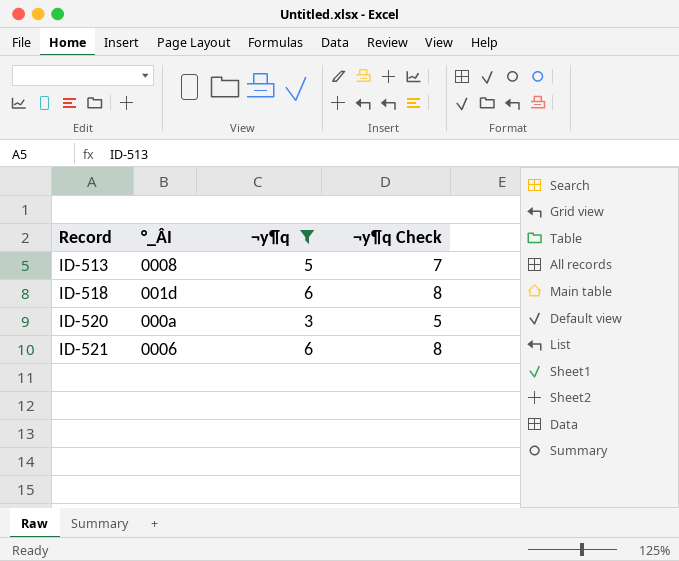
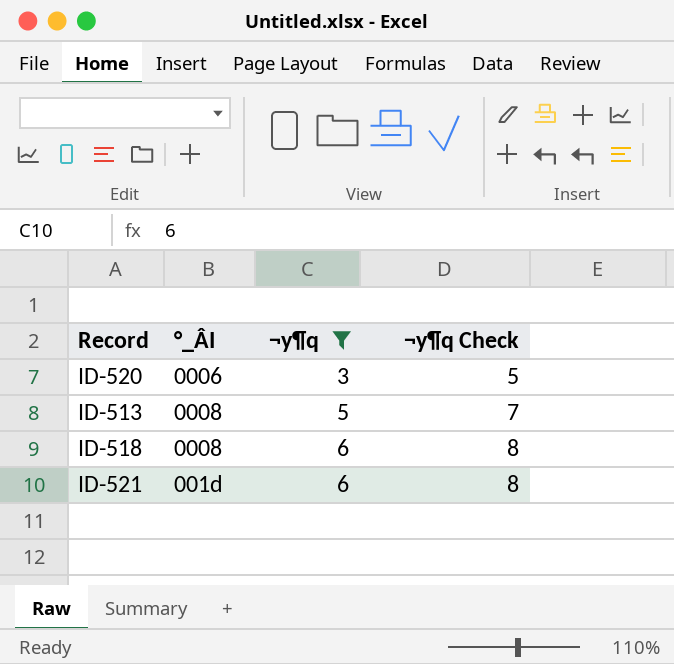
row order: Record ascending -> ¬y¶q ascending
ID-520 | °_ÂI: 000a -> 0006
ID-518 | °_ÂI: 001d -> 0008
ID-521 | °_ÂI: 0006 -> 001d

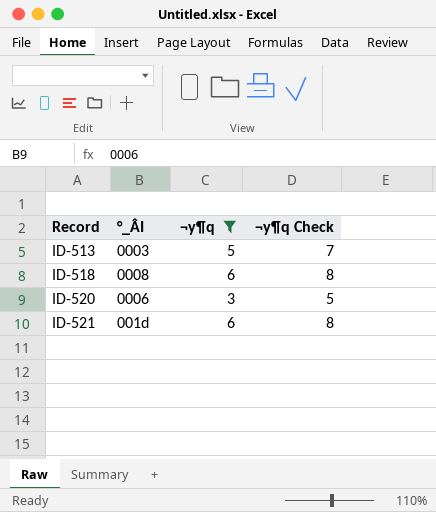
row order: ¬y¶q ascending -> Record ascending
ID-513 | °_ÂI: 0008 -> 0003

